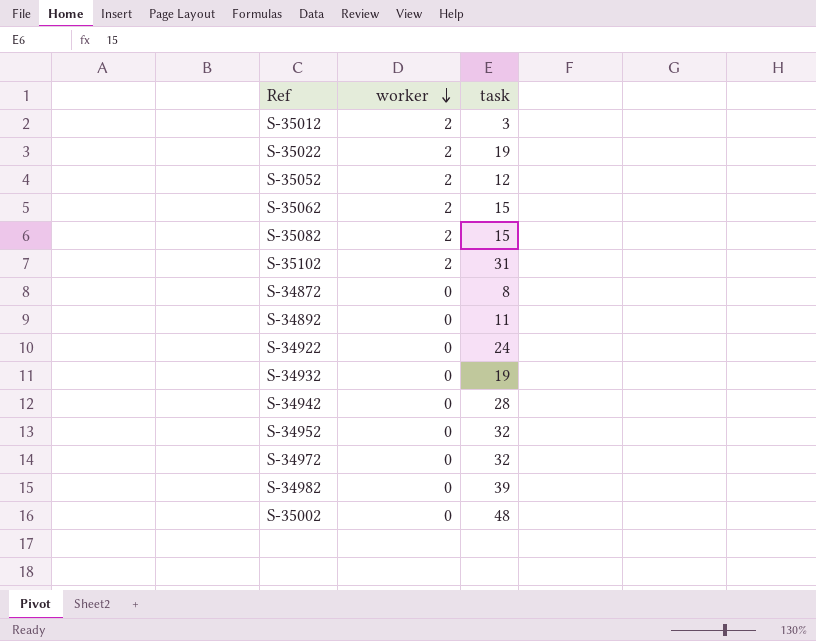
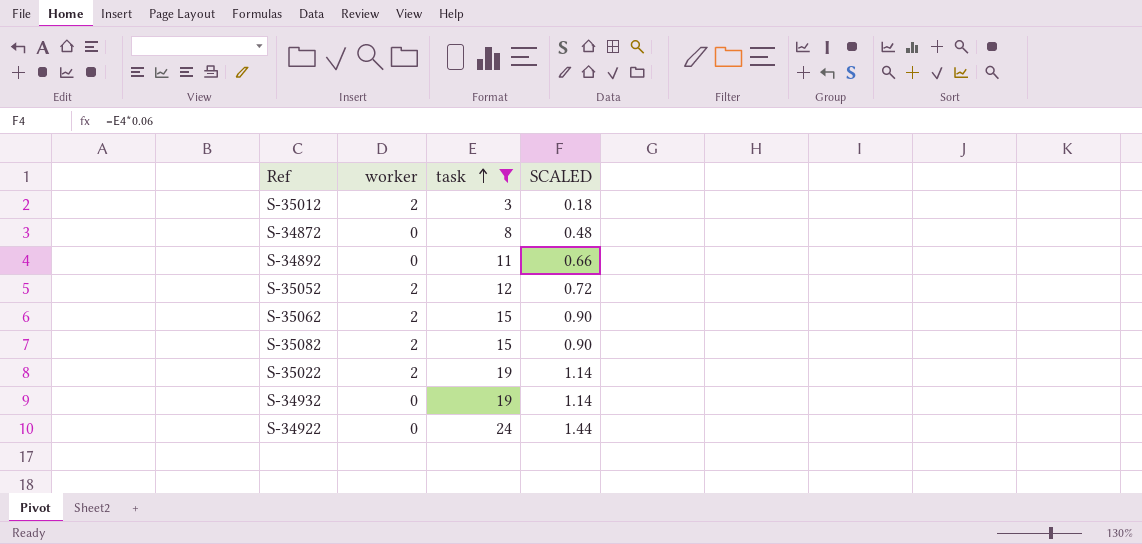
filter: none -> task <= 24
row order: worker descending -> task ascending
column SCALED | formula: none -> [task] * 0.06

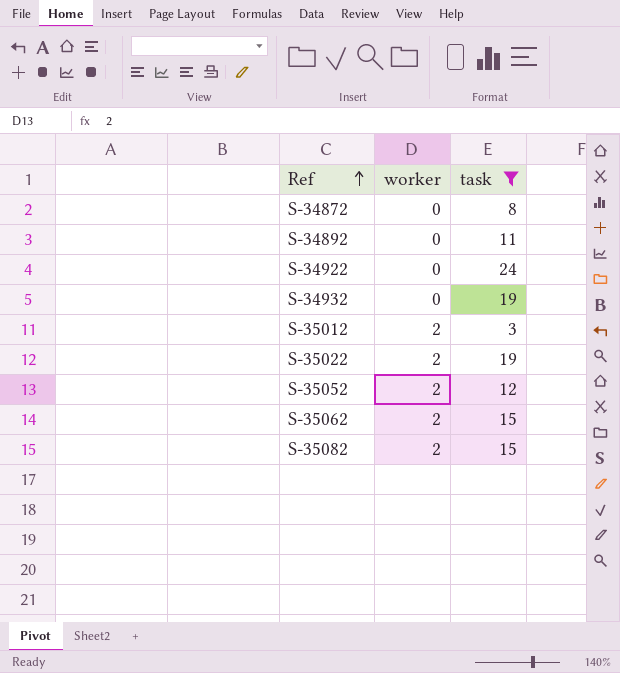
row order: task ascending -> Ref ascending
column SCALED | formula: [task] * 0.06 -> none

